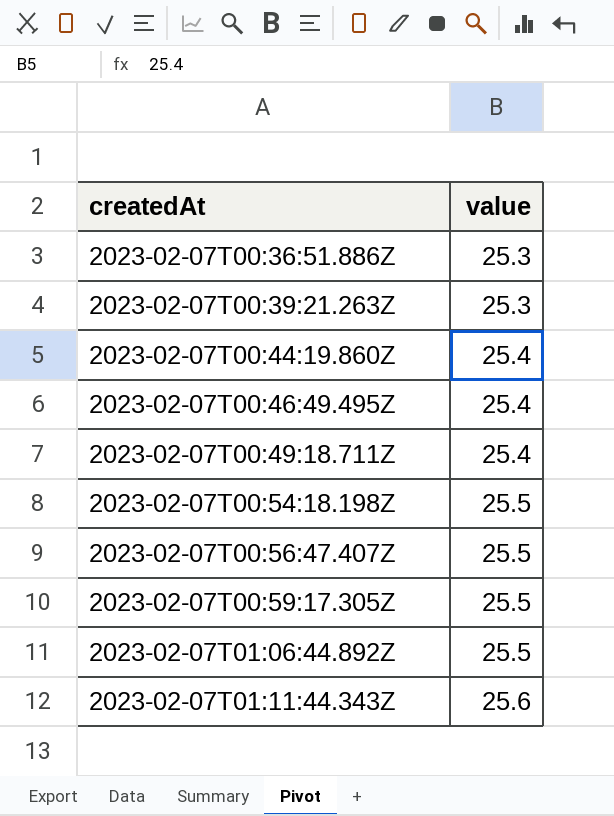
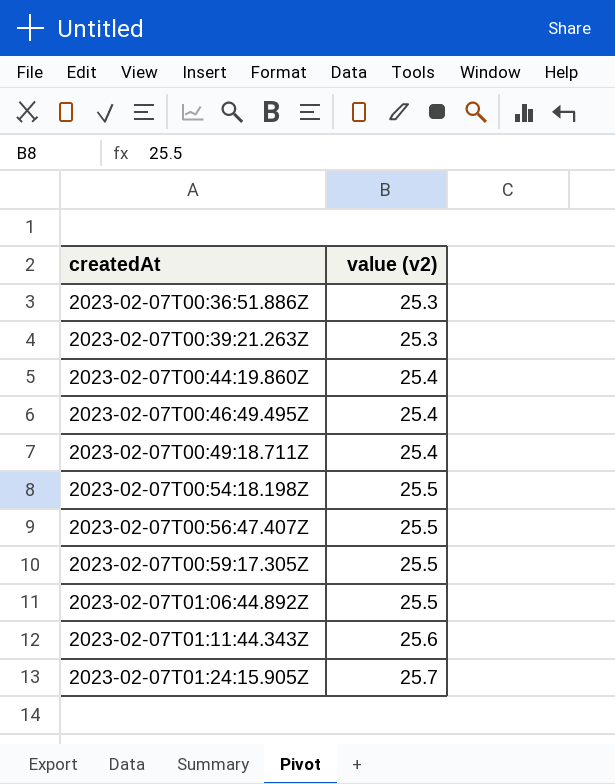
column name: value -> value (v2)
row 2023-02-07T01:24:15.905Z: none -> 25.7

